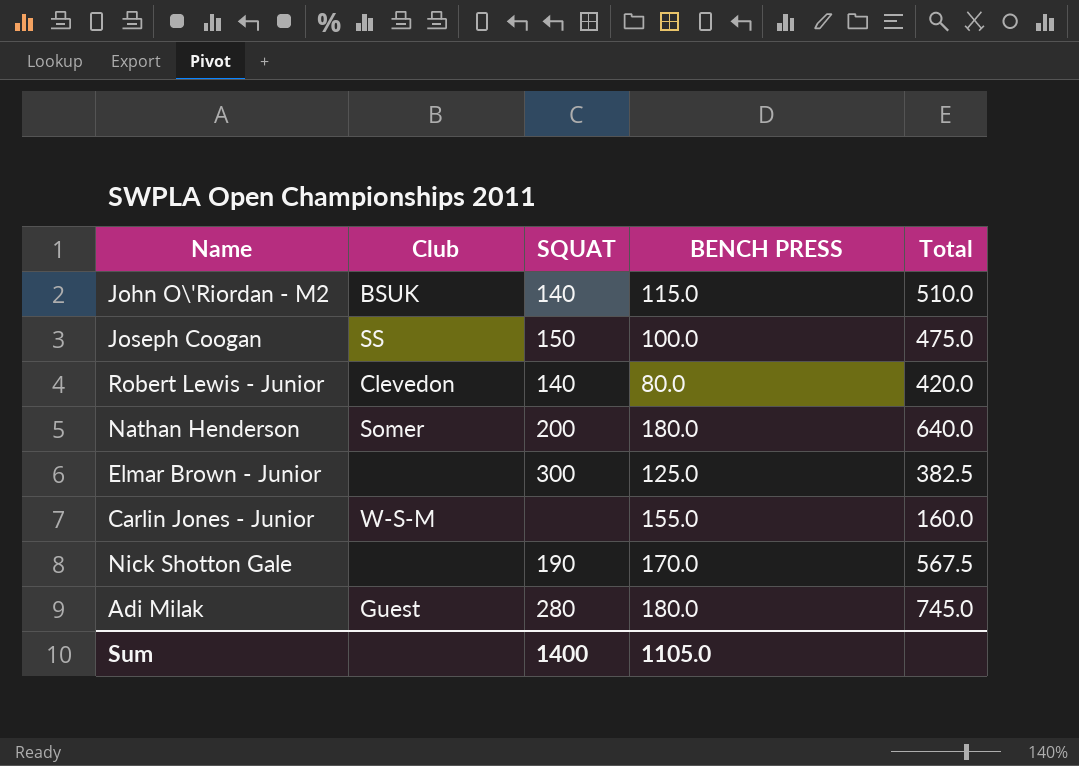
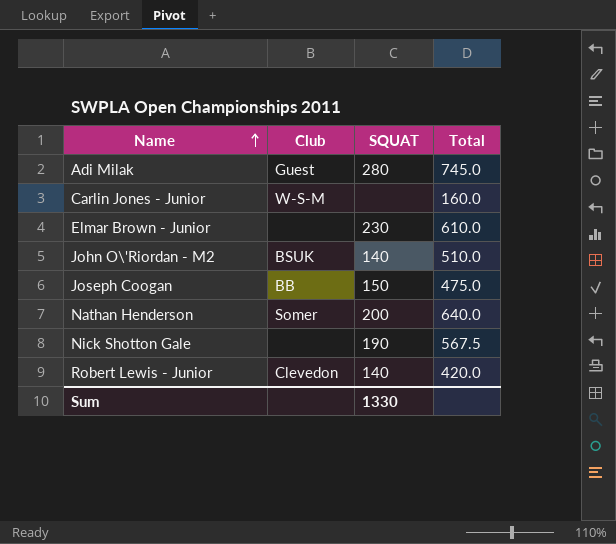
row order: none -> Name ascending
column BENCH PRESS | position: 4 -> none
Elmar Brown - Junior | SQUAT: 300 -> 230
Elmar Brown - Junior | Total: 382.5 -> 610.0
Joseph Coogan | Club: SS -> BB
Sum | SQUAT: 1400 -> 1330

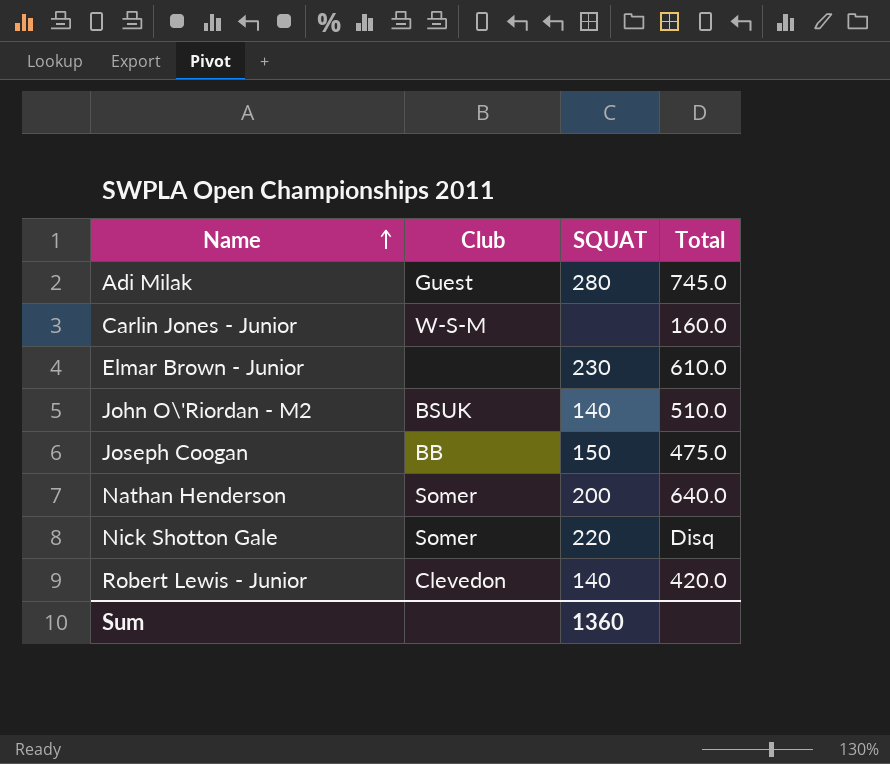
Nick Shotton Gale | Club: none -> Somer
Nick Shotton Gale | SQUAT: 190 -> 220
Nick Shotton Gale | Total: 567.5 -> Disq
Sum | SQUAT: 1330 -> 1360

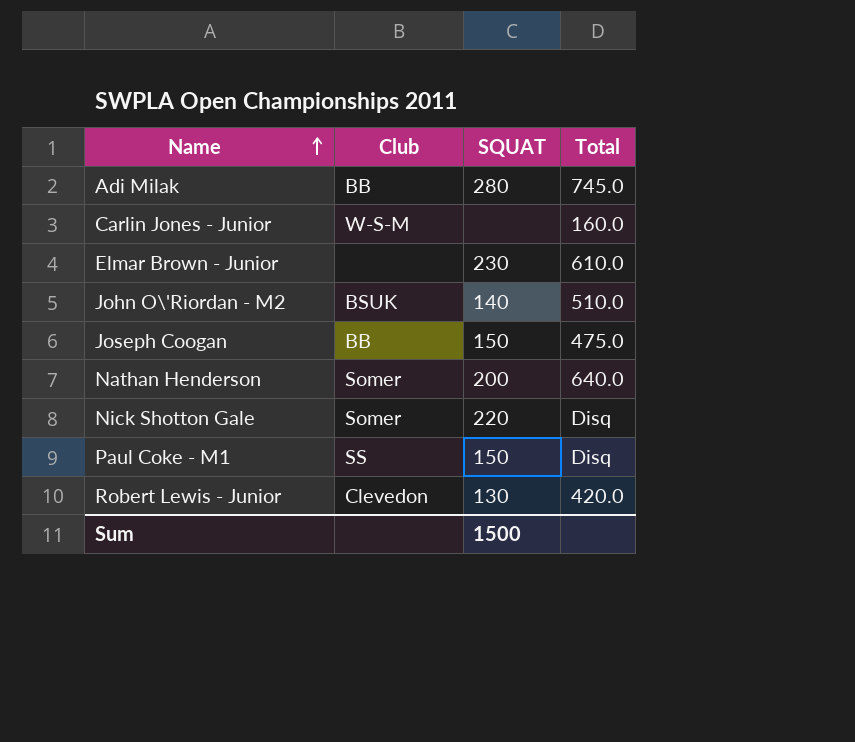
Adi Milak | Club: Guest -> BB
row Paul Coke - M1: none -> SS | 150 | Disq
Robert Lewis - Junior | SQUAT: 140 -> 130
Sum | SQUAT: 1360 -> 1500

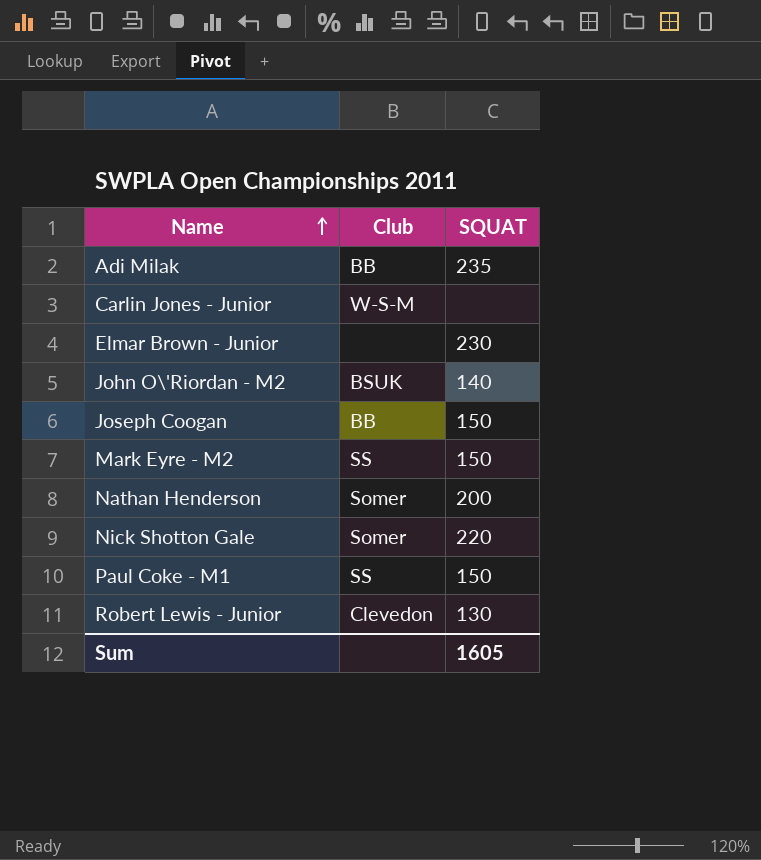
column Total | position: 4 -> none
Adi Milak | SQUAT: 280 -> 235
row Mark Eyre - M2: none -> SS | 150
Sum | SQUAT: 1500 -> 1605

